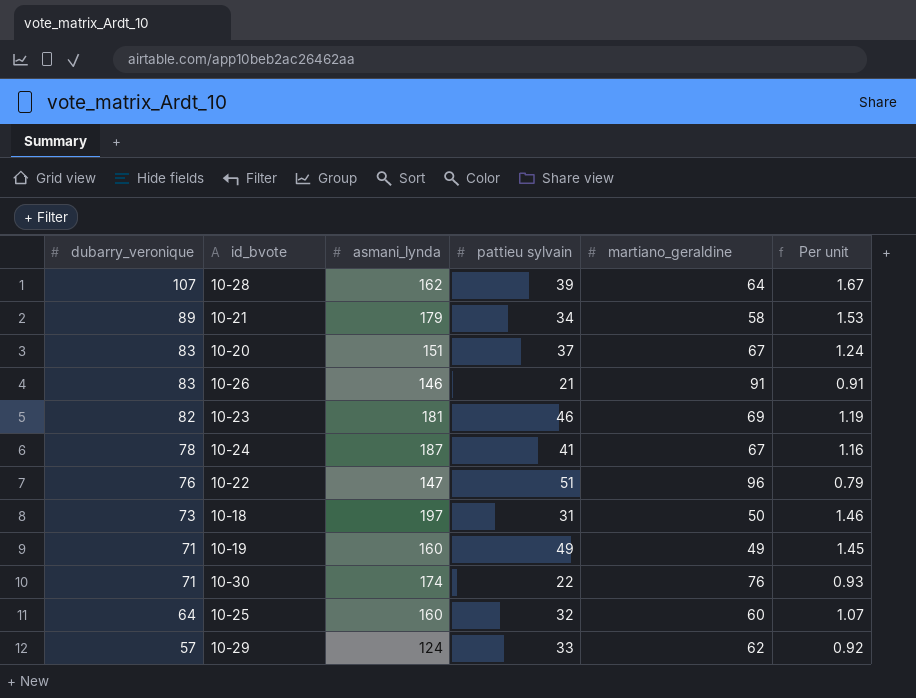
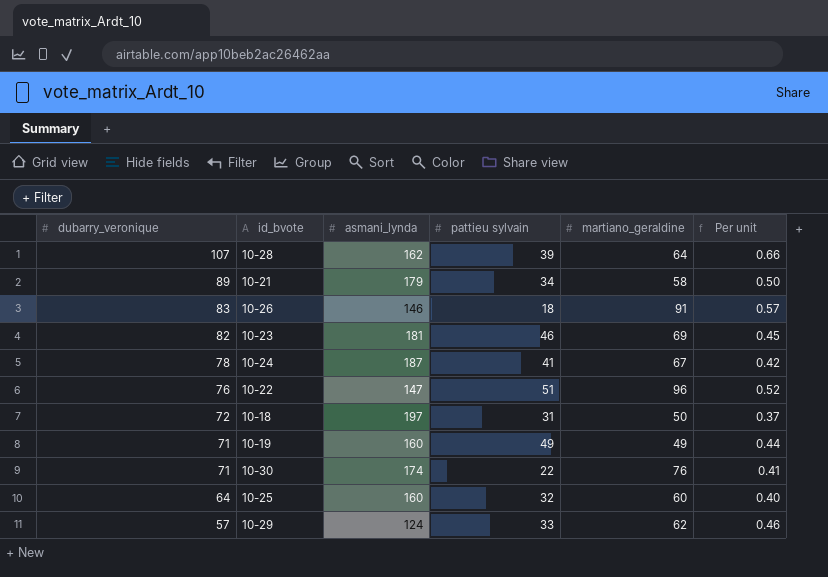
column Per unit | formula: [dubarry_veronique] / [martiano_geraldine] -> [dubarry_veronique] / [asmani_lynda]
row 10-20: 83 | 151 | 37 | 67 | 1.24 -> none
10-26 | pattieu sylvain: 21 -> 18
10-18 | dubarry_veronique: 73 -> 72

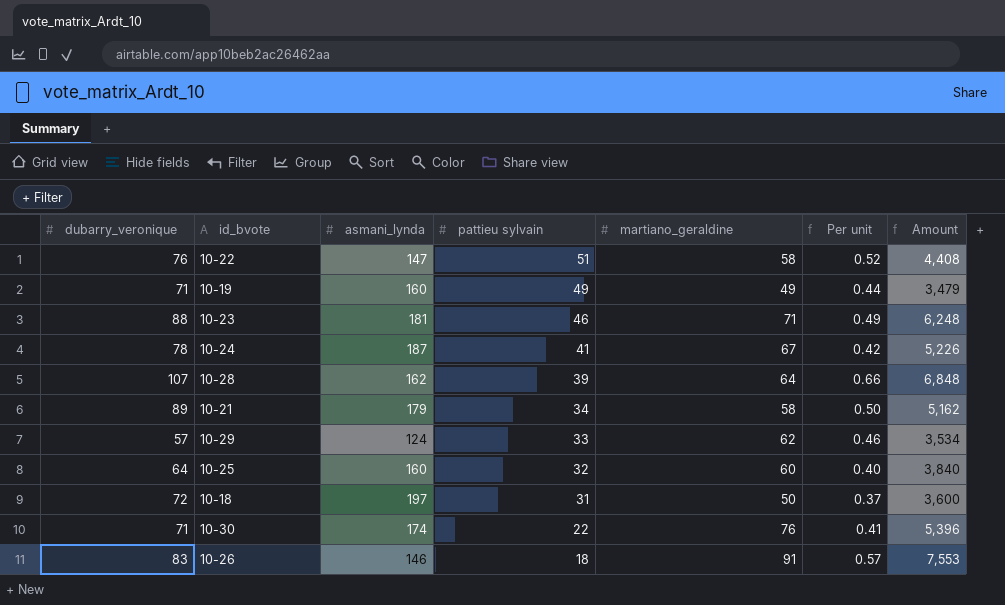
row order: dubarry_veronique descending -> pattieu sylvain descending
column Amount | formula: none -> [dubarry_veronique] * [martiano_geraldine]
10-22 | martiano_geraldine: 96 -> 58
10-23 | dubarry_veronique: 82 -> 88
10-23 | martiano_geraldine: 69 -> 71
10-23 | Per unit: 0.45 -> 0.49

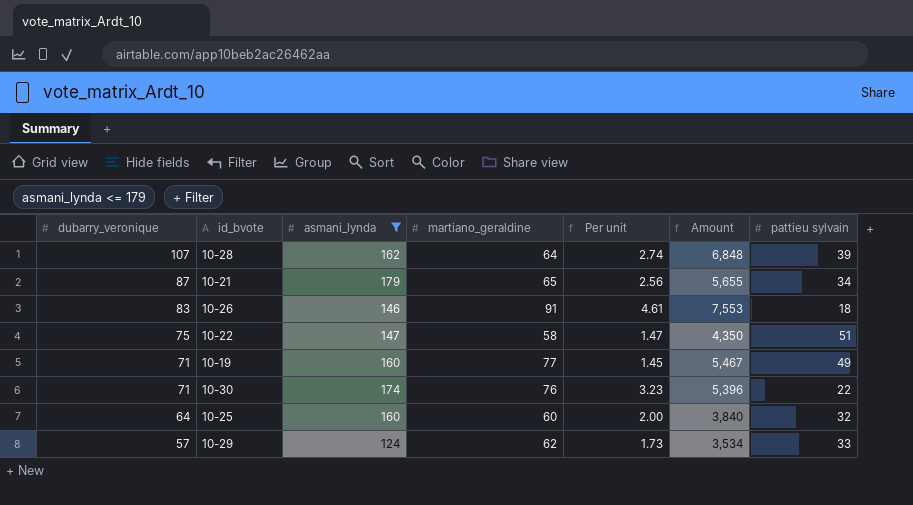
filter: none -> asmani_lynda <= 179
row order: pattieu sylvain descending -> dubarry_veronique descending
column Per unit | formula: [dubarry_veronique] / [asmani_lynda] -> [dubarry_veronique] / [pattieu sylvain]
column pattieu sylvain | position: 4 -> 7
10-21 | dubarry_veronique: 89 -> 87
10-21 | martiano_geraldine: 58 -> 65
10-21 | Amount: 5,162 -> 5,655
10-22 | dubarry_veronique: 76 -> 75
10-22 | Amount: 4,408 -> 4,350
10-19 | martiano_geraldine: 49 -> 77
10-19 | Amount: 3,479 -> 5,467

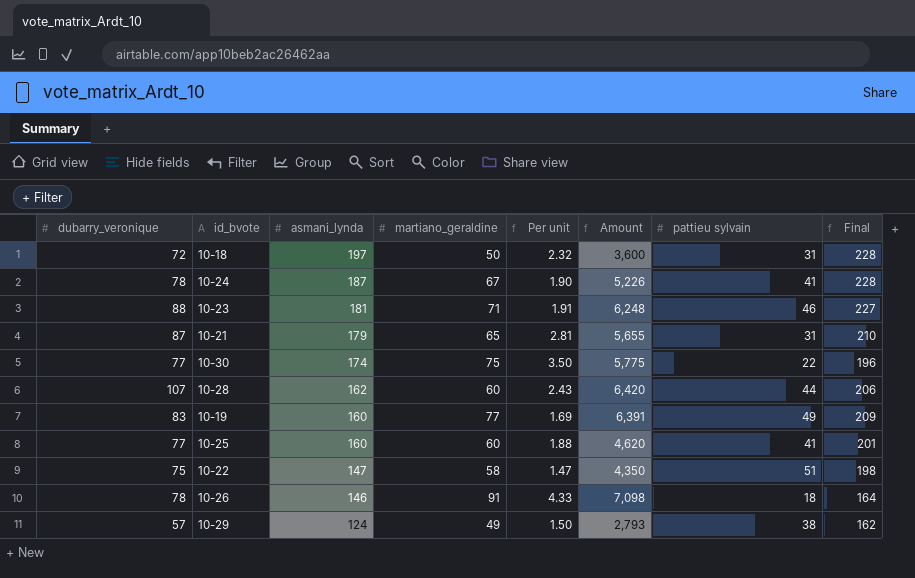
filter: asmani_lynda <= 179 -> none
row order: dubarry_veronique descending -> asmani_lynda descending
column Final | formula: none -> [asmani_lynda] + [pattieu sylvain]
10-21 | Per unit: 2.56 -> 2.81
10-21 | pattieu sylvain: 34 -> 31
10-30 | dubarry_veronique: 71 -> 77
10-30 | martiano_geraldine: 76 -> 75
10-30 | Per unit: 3.23 -> 3.50
10-30 | Amount: 5,396 -> 5,775
10-28 | martiano_geraldine: 64 -> 60
10-28 | Per unit: 2.74 -> 2.43
10-28 | Amount: 6,848 -> 6,420
10-28 | pattieu sylvain: 39 -> 44
10-19 | dubarry_veronique: 71 -> 83
10-19 | Per unit: 1.45 -> 1.69
10-19 | Amount: 5,467 -> 6,391
10-25 | dubarry_veronique: 64 -> 77
10-25 | Per unit: 2.00 -> 1.88
10-25 | Amount: 3,840 -> 4,620
10-25 | pattieu sylvain: 32 -> 41
10-26 | dubarry_veronique: 83 -> 78
10-26 | Per unit: 4.61 -> 4.33
10-26 | Amount: 7,553 -> 7,098
10-29 | martiano_geraldine: 62 -> 49
10-29 | Per unit: 1.73 -> 1.50
10-29 | Amount: 3,534 -> 2,793
10-29 | pattieu sylvain: 33 -> 38

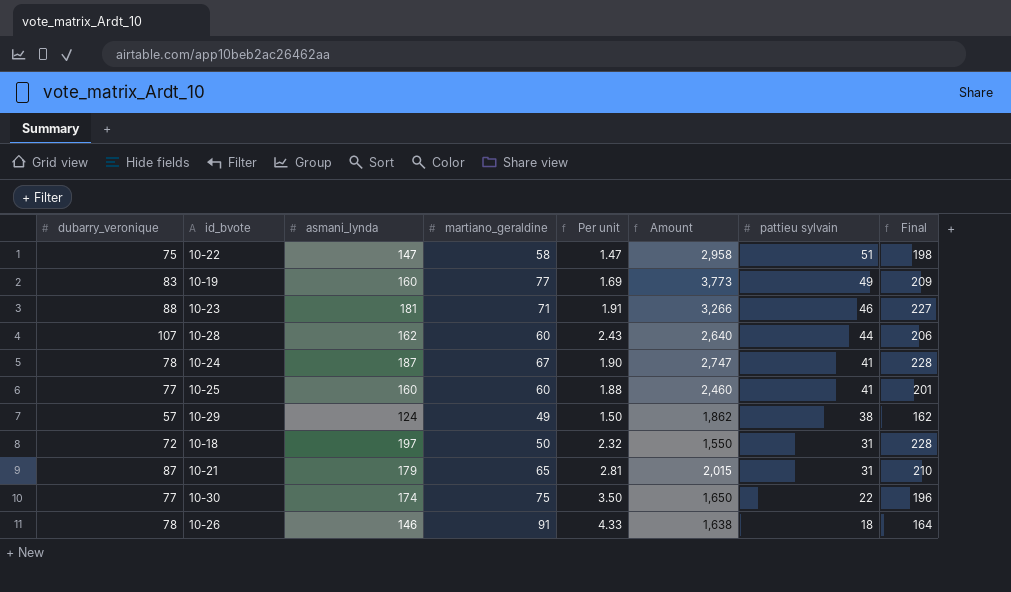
row order: asmani_lynda descending -> pattieu sylvain descending
column Amount | formula: [dubarry_veronique] * [martiano_geraldine] -> [martiano_geraldine] * [pattieu sylvain]

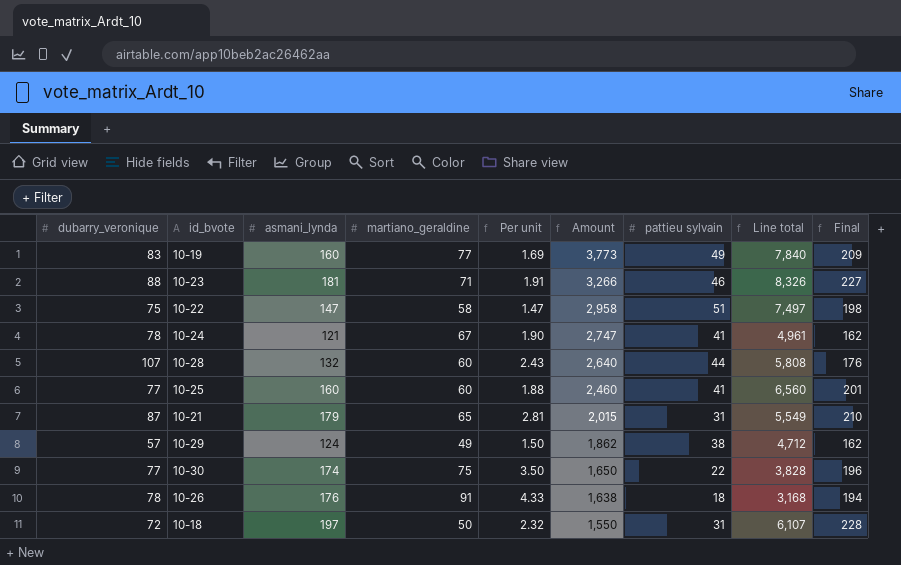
row order: pattieu sylvain descending -> Amount descending
column Line total | formula: none -> [asmani_lynda] * [pattieu sylvain]
10-24 | asmani_lynda: 187 -> 121
10-24 | Final: 228 -> 162
10-28 | asmani_lynda: 162 -> 132
10-28 | Final: 206 -> 176
10-26 | asmani_lynda: 146 -> 176
10-26 | Final: 164 -> 194

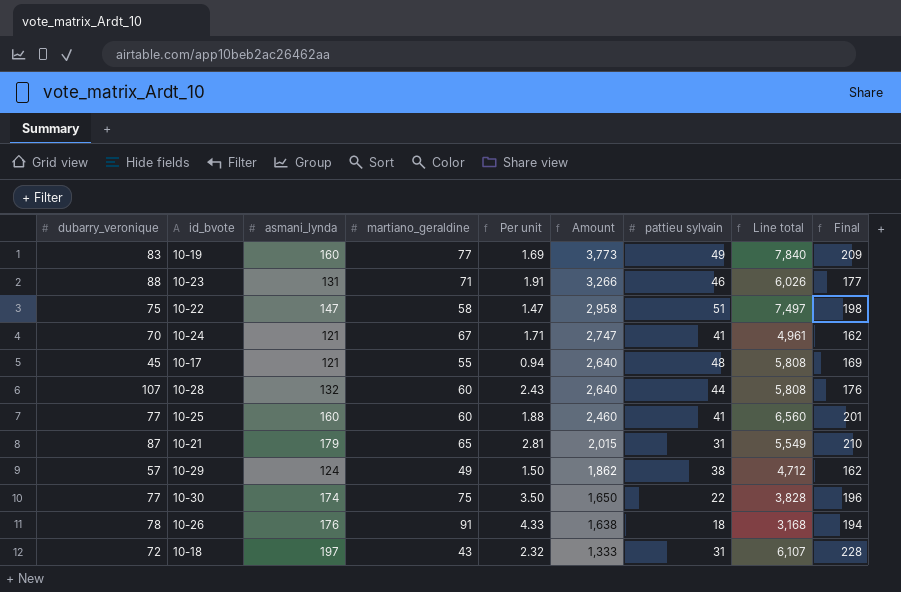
10-23 | asmani_lynda: 181 -> 131
10-23 | Line total: 8,326 -> 6,026
10-23 | Final: 227 -> 177
10-24 | dubarry_veronique: 78 -> 70
10-24 | Per unit: 1.90 -> 1.71
row 10-17: none -> 45 | 121 | 55 | 0.94 | 2,640 | 48 | 5,808 | 169
10-18 | martiano_geraldine: 50 -> 43
10-18 | Amount: 1,550 -> 1,333

